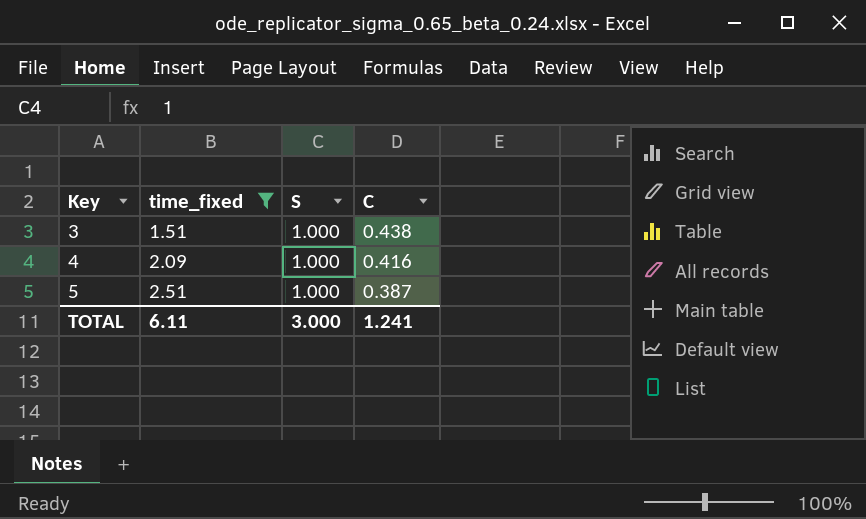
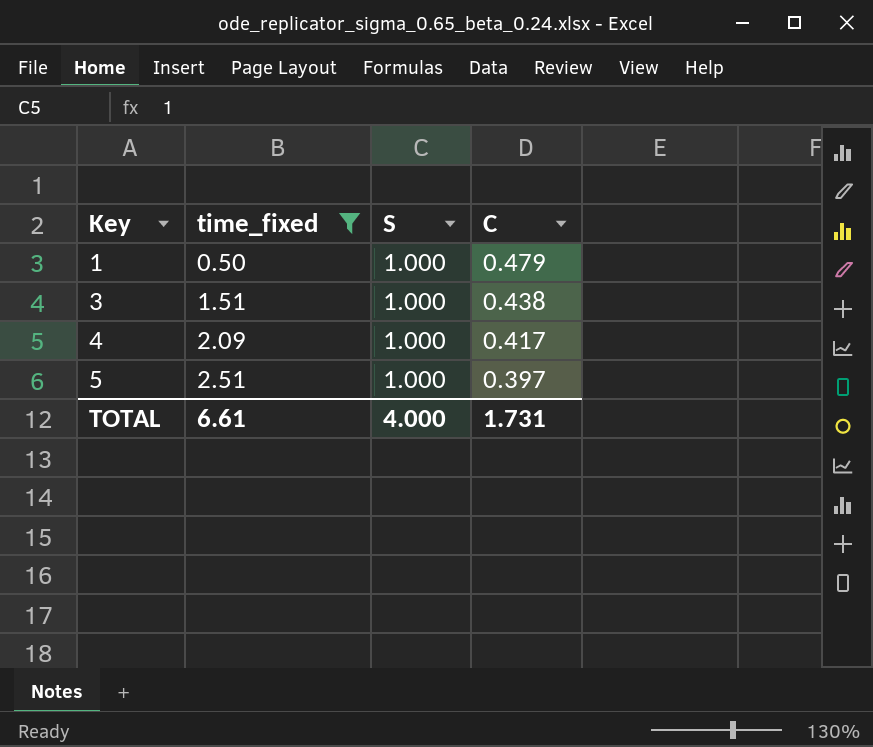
row 1: none -> 0.50 | 1.000 | 0.479
4 | C: 0.416 -> 0.417
5 | C: 0.387 -> 0.397
TOTAL | time_fixed: 6.11 -> 6.61
TOTAL | S: 3.000 -> 4.000
TOTAL | C: 1.241 -> 1.731

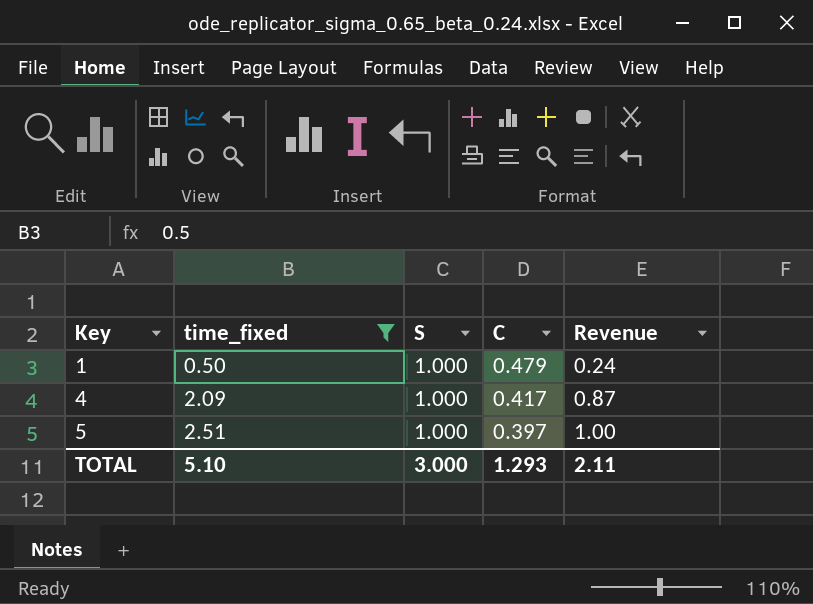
column Revenue | formula: none -> [time_fixed] * [C]
row 3: 1.51 | 1.000 | 0.438 -> none
TOTAL | time_fixed: 6.61 -> 5.10
TOTAL | S: 4.000 -> 3.000
TOTAL | C: 1.731 -> 1.293

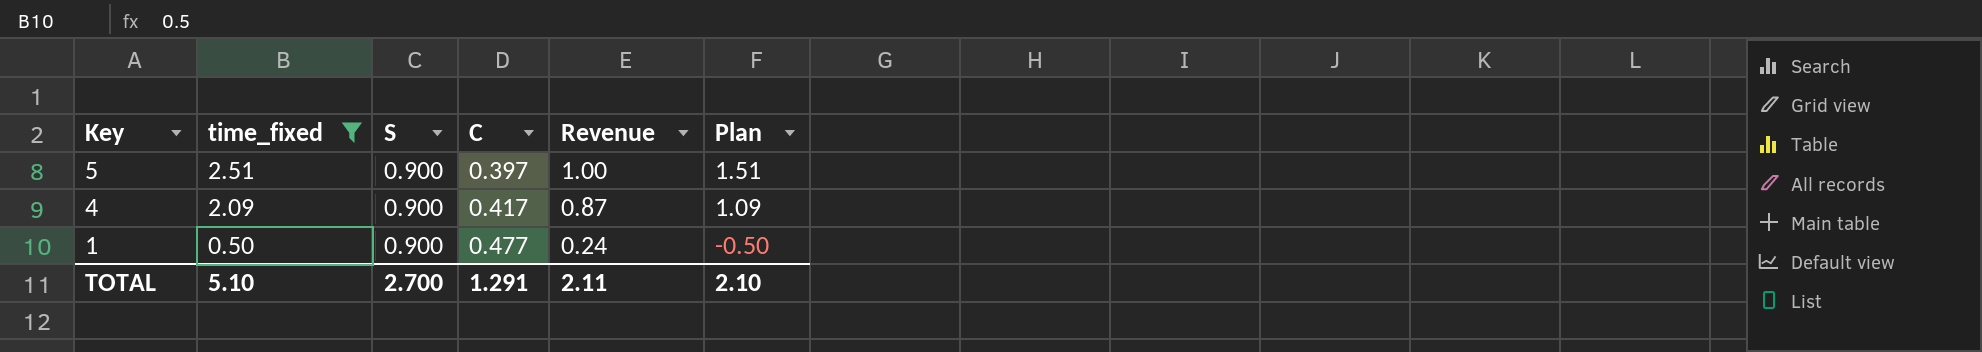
row order: Key ascending -> Key descending
column Plan | formula: none -> [time_fixed] - 1
5 | S: 1.000 -> 0.900
4 | S: 1.000 -> 0.900
1 | S: 1.000 -> 0.900
1 | C: 0.479 -> 0.477
TOTAL | S: 3.000 -> 2.700
TOTAL | C: 1.293 -> 1.291

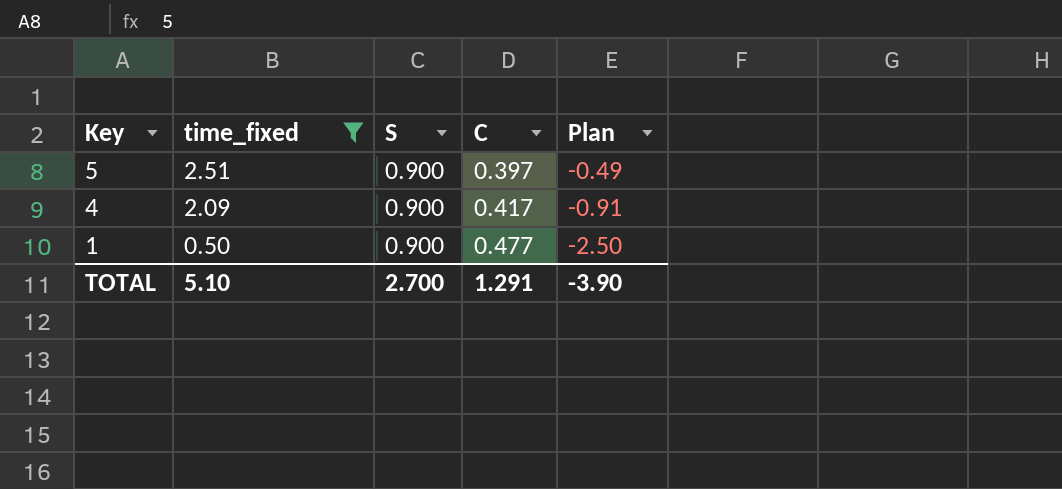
column Revenue | formula: [time_fixed] * [C] -> none
column Plan | formula: [time_fixed] - 1 -> [time_fixed] - 3
TOTAL | Plan: 2.10 -> -3.90

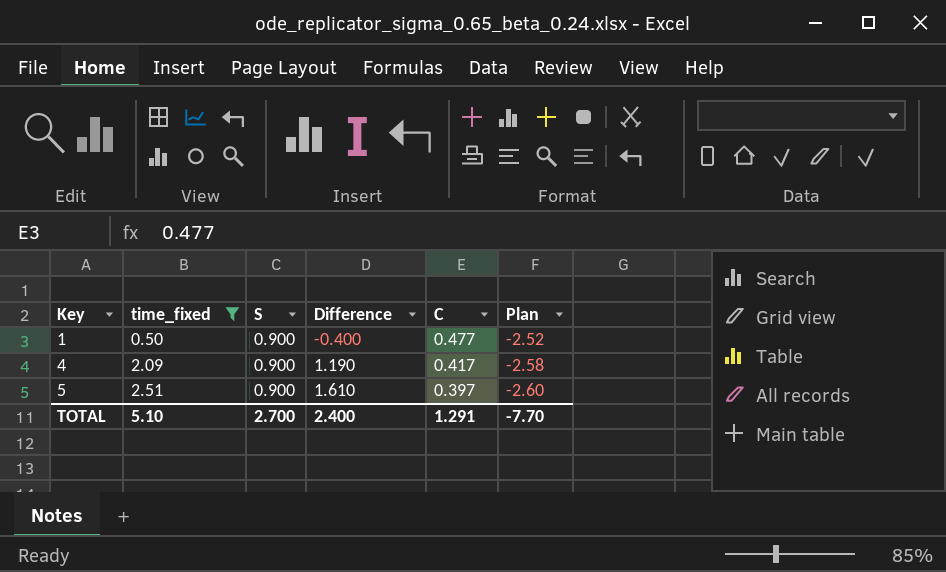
row order: Key descending -> Key ascending
column Difference | formula: none -> [time_fixed] - [S]
column Plan | formula: [time_fixed] - 3 -> [C] - 3
TOTAL | Plan: -3.90 -> -7.70

